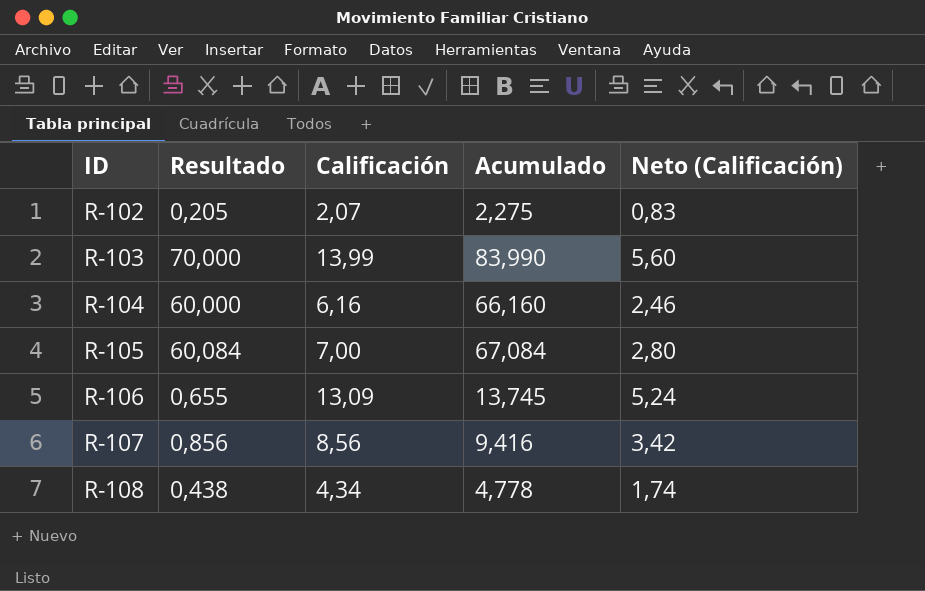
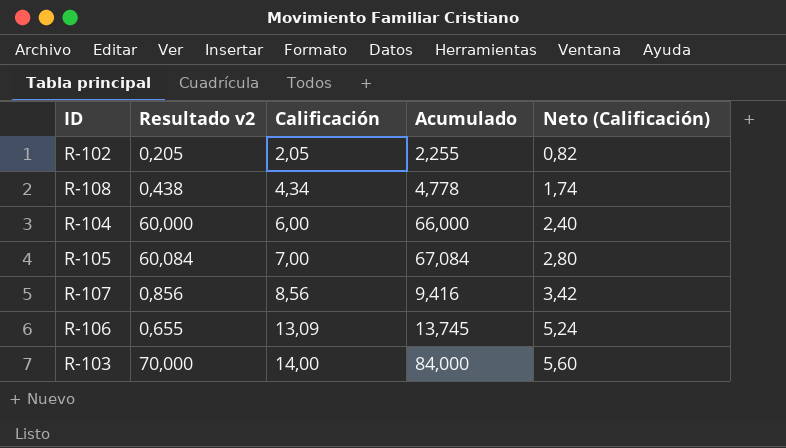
row order: ID ascending -> Calificación ascending
column name: Resultado -> Resultado v2
R-102 | Calificación: 2,07 -> 2,05
R-102 | Acumulado: 2,275 -> 2,255
R-102 | Neto (Calificación): 0,83 -> 0,82
R-104 | Calificación: 6,16 -> 6,00
R-104 | Acumulado: 66,160 -> 66,000
R-104 | Neto (Calificación): 2,46 -> 2,40
R-103 | Calificación: 13,99 -> 14,00
R-103 | Acumulado: 83,990 -> 84,000

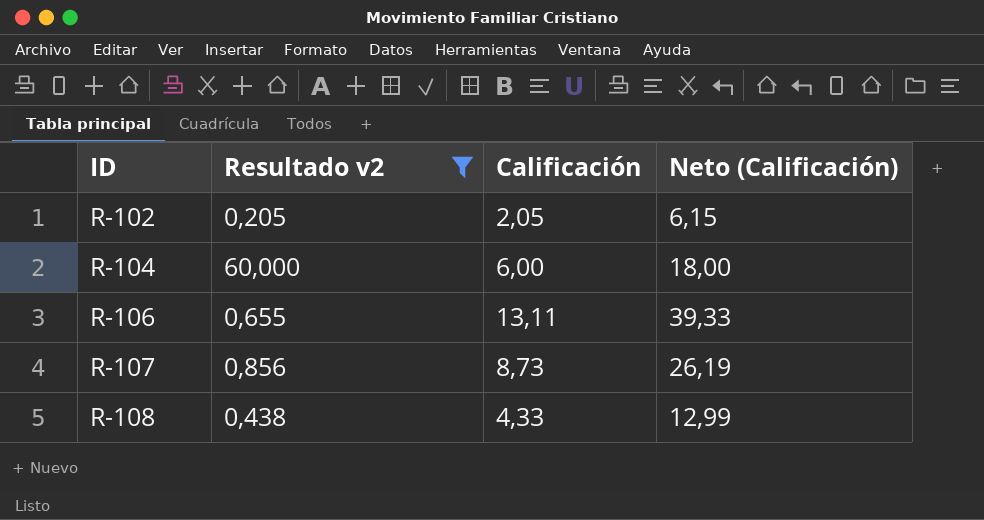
filter: none -> Resultado v2 <= 60,000
row order: Calificación ascending -> ID ascending
column Acumulado | formula: [Resultado v2] + [Calificación] -> none
column Neto (Calificación) | formula: [Calificación] * 0,4 -> [Calificación] * 3
R-106 | Calificación: 13,09 -> 13,11
R-107 | Calificación: 8,56 -> 8,73
R-108 | Calificación: 4,34 -> 4,33

